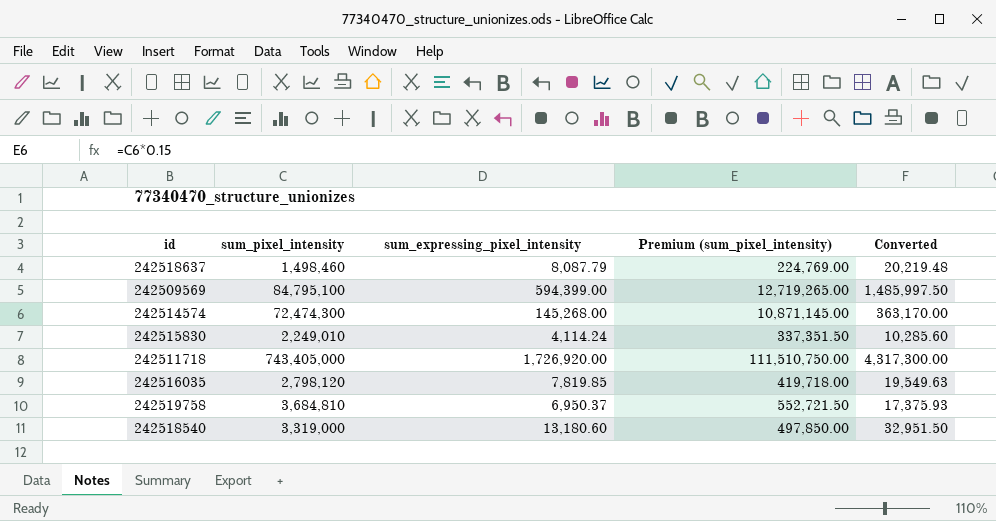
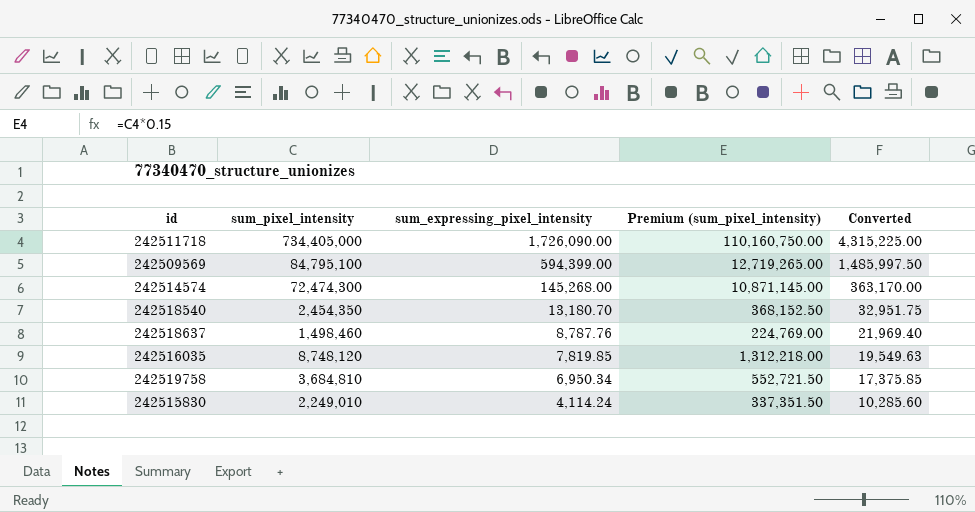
row order: none -> sum_expressing_pixel_intensity descending
242511718 | sum_pixel_intensity: 743,405,000 -> 734,405,000
242511718 | sum_expressing_pixel_intensity: 1,726,920.00 -> 1,726,090.00
242511718 | Premium (sum_pixel_intensity): 111,510,750.00 -> 110,160,750.00
242511718 | Converted: 4,317,300.00 -> 4,315,225.00
242518540 | sum_pixel_intensity: 3,319,000 -> 2,454,350
242518540 | sum_expressing_pixel_intensity: 13,180.60 -> 13,180.70
242518540 | Premium (sum_pixel_intensity): 497,850.00 -> 368,152.50
242518540 | Converted: 32,951.50 -> 32,951.75
242518637 | sum_expressing_pixel_intensity: 8,087.79 -> 8,787.76
242518637 | Converted: 20,219.48 -> 21,969.40
242516035 | sum_pixel_intensity: 2,798,120 -> 8,748,120
242516035 | Premium (sum_pixel_intensity): 419,718.00 -> 1,312,218.00
242519758 | sum_expressing_pixel_intensity: 6,950.37 -> 6,950.34
242519758 | Converted: 17,375.93 -> 17,375.85

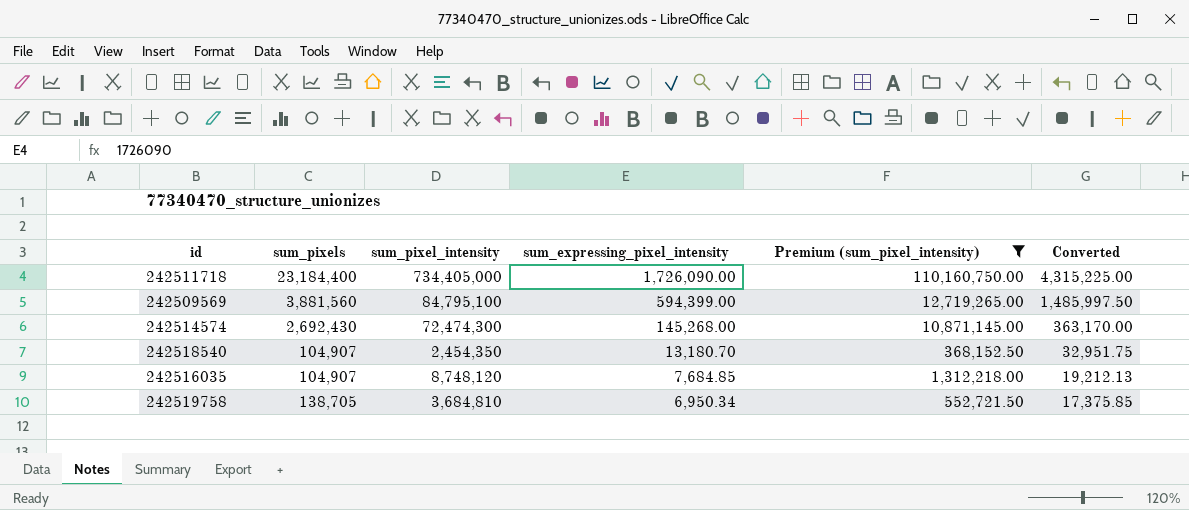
filter: none -> Premium (sum_pixel_intensity) >= 368,152.50
column sum_pixels | position: none -> 2
242516035 | sum_expressing_pixel_intensity: 7,819.85 -> 7,684.85
242516035 | Converted: 19,549.63 -> 19,212.13

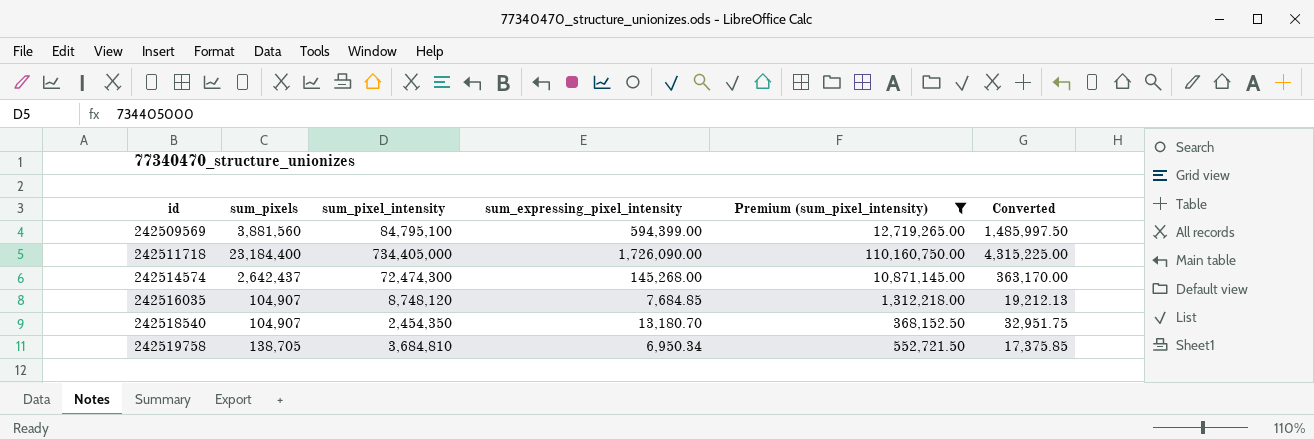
row order: sum_expressing_pixel_intensity descending -> id ascending
242514574 | sum_pixels: 2,692,430 -> 2,642,437

